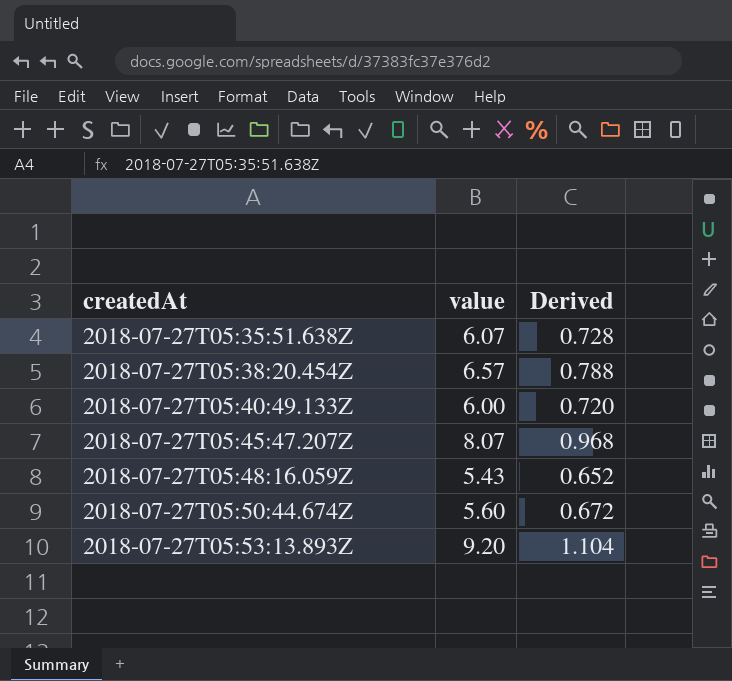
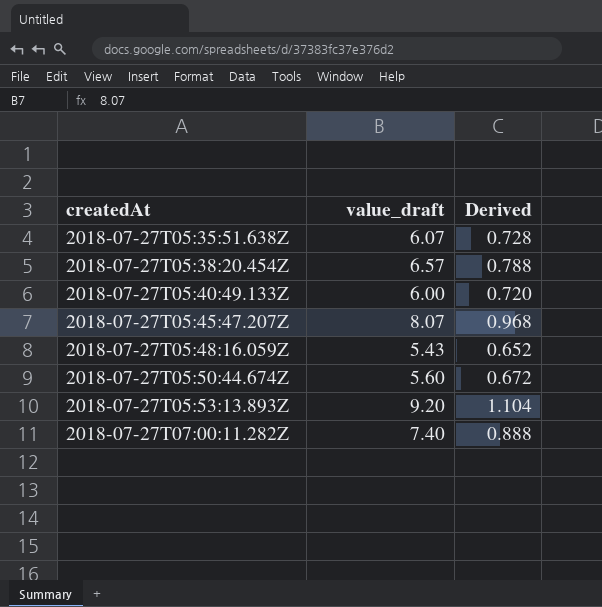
column name: value -> value_draft
row 2018-07-27T07:00:11.282Z: none -> 7.40 | 0.888

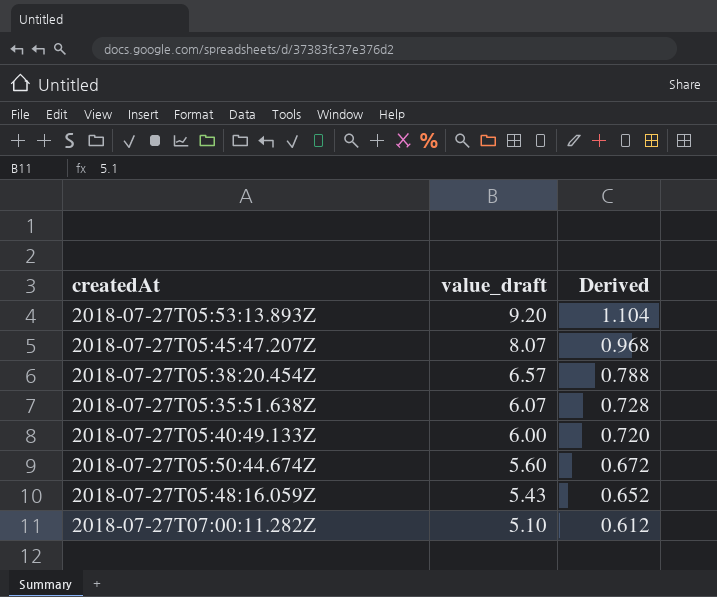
row order: createdAt ascending -> value_draft descending
2018-07-27T07:00:11.282Z | value_draft: 7.40 -> 5.10
2018-07-27T07:00:11.282Z | Derived: 0.888 -> 0.612

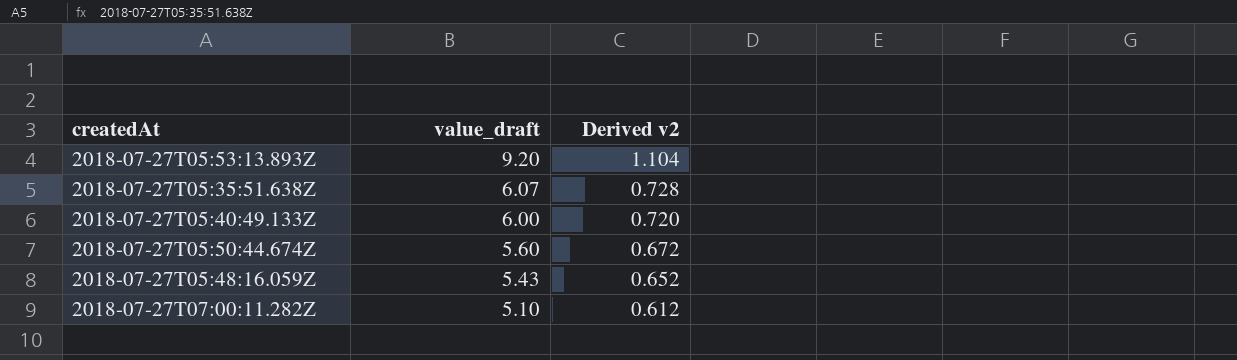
column name: Derived -> Derived v2
row 2018-07-27T05:45:47.207Z: 8.07 | 0.968 -> none
row 2018-07-27T05:38:20.454Z: 6.57 | 0.788 -> none

